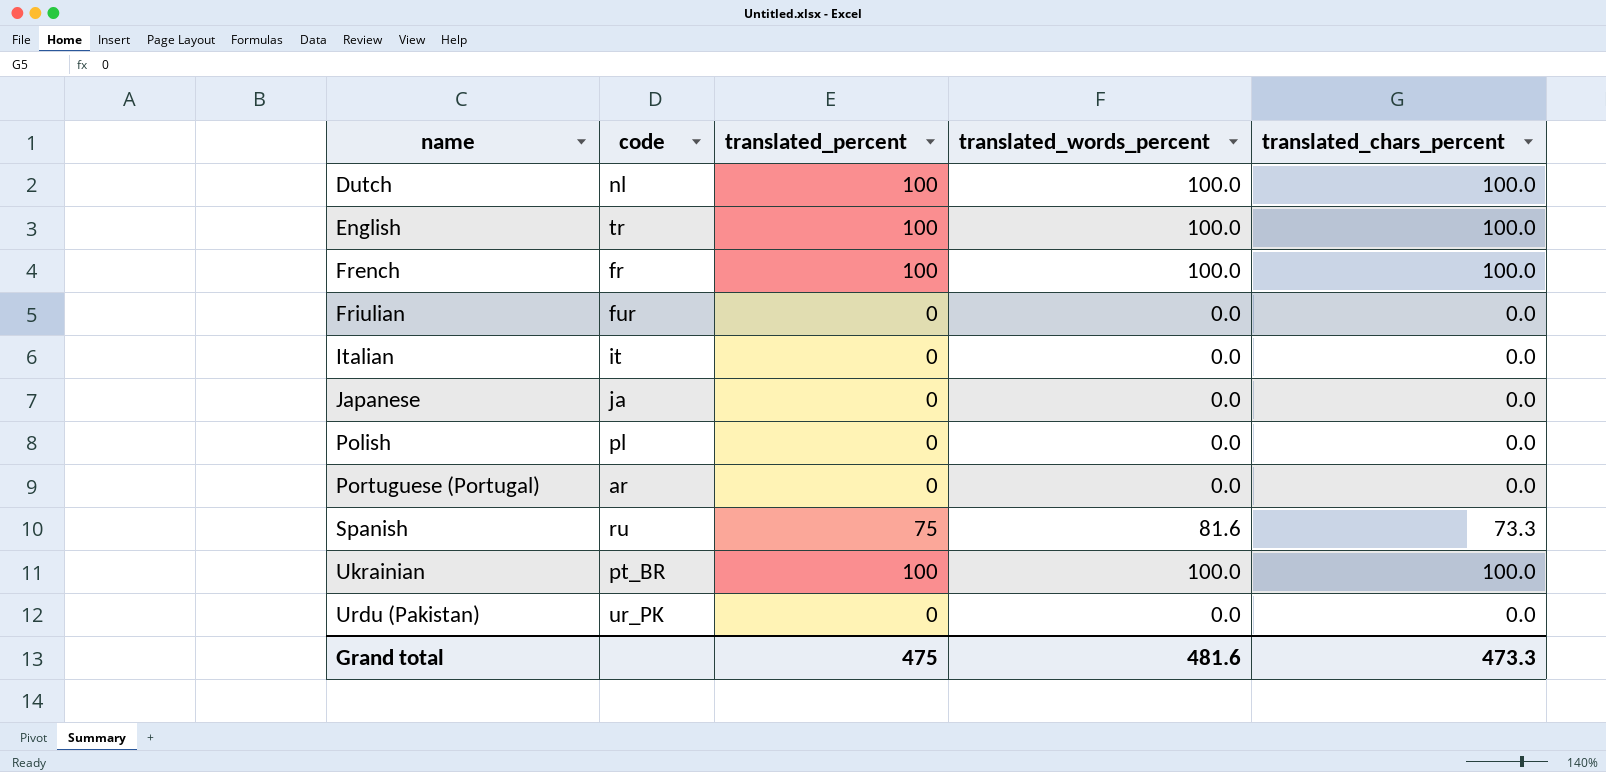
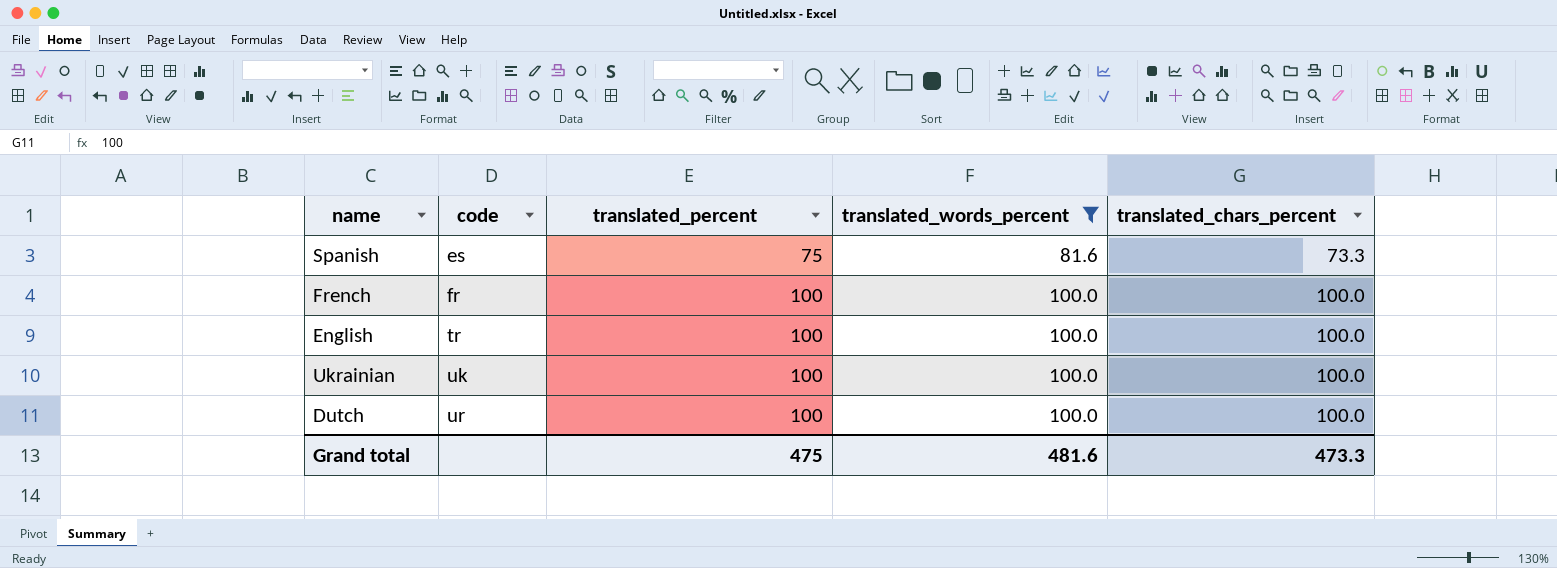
filter: none -> translated_words_percent != 0.0
row order: name ascending -> code ascending
Spanish | code: ru -> es
Ukrainian | code: pt_BR -> uk
Dutch | code: nl -> ur

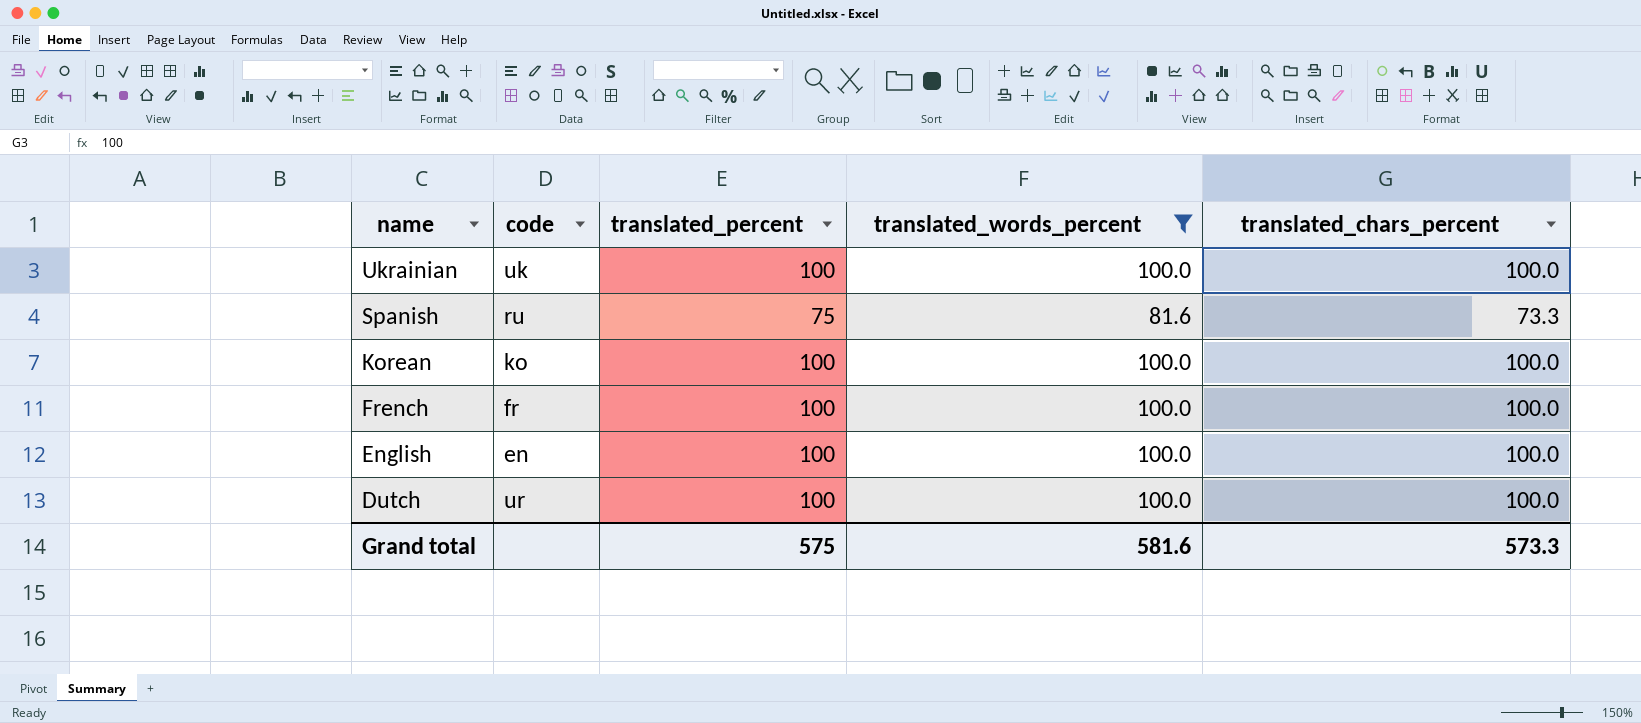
row order: code ascending -> name descending
Spanish | code: es -> ru
row Korean: none -> ko | 100 | 100.0 | 100.0
English | code: tr -> en
Grand total | translated_percent: 475 -> 575
Grand total | translated_words_percent: 481.6 -> 581.6
Grand total | translated_chars_percent: 473.3 -> 573.3

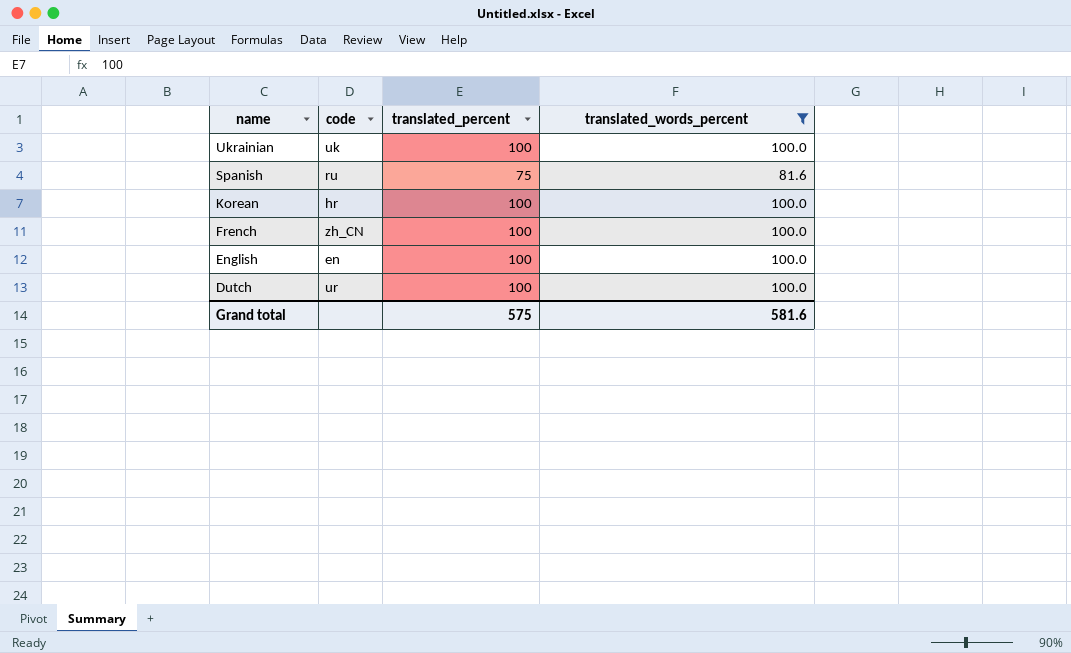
column translated_chars_percent | position: 5 -> none
Korean | code: ko -> hr
French | code: fr -> zh_CN

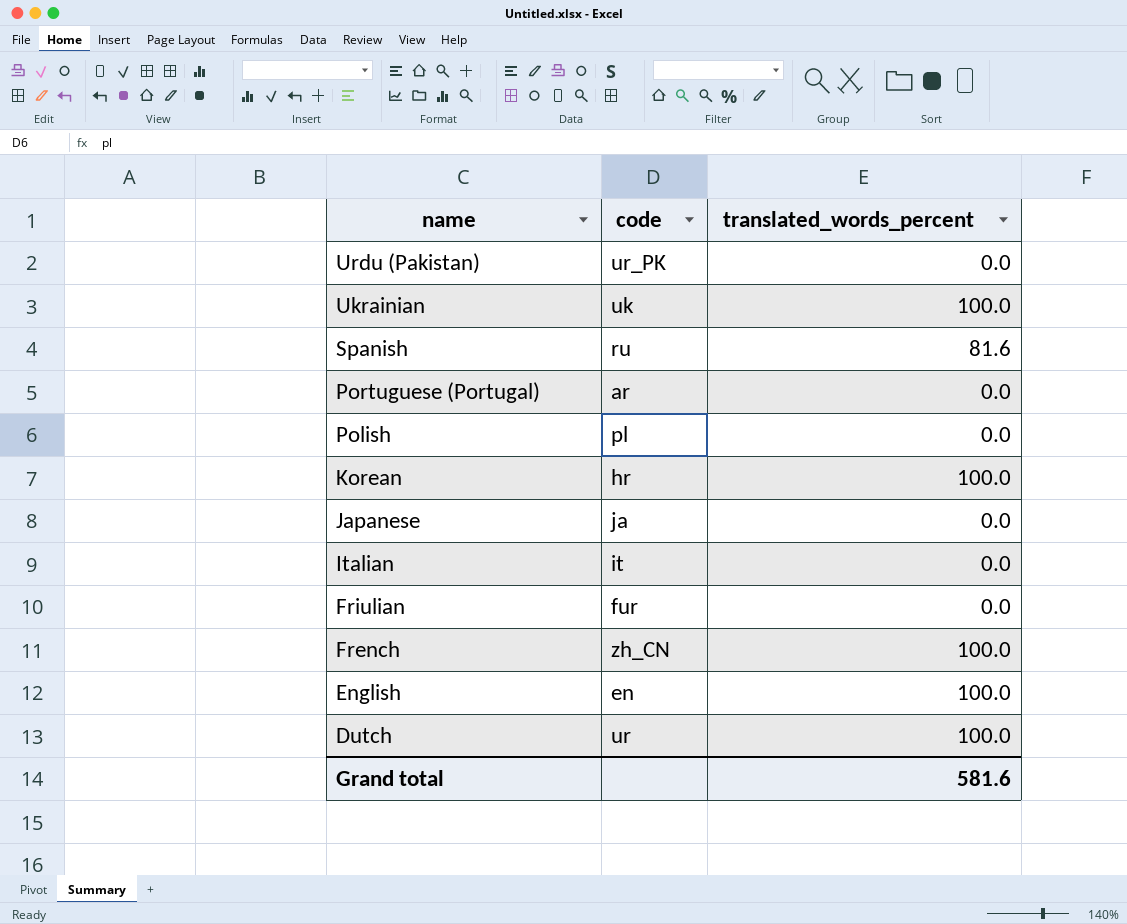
filter: translated_words_percent != 0.0 -> none
column translated_percent | position: 3 -> none

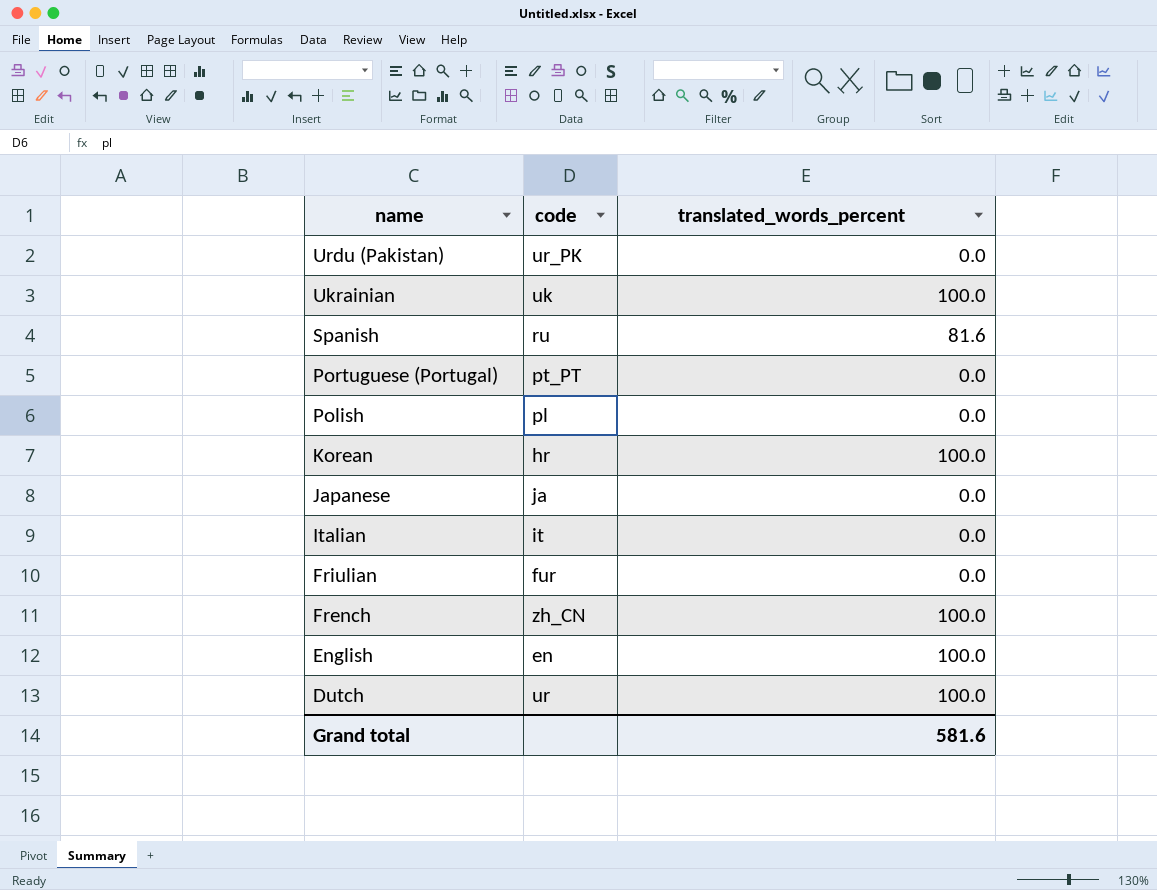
Portuguese (Portugal) | code: ar -> pt_PT

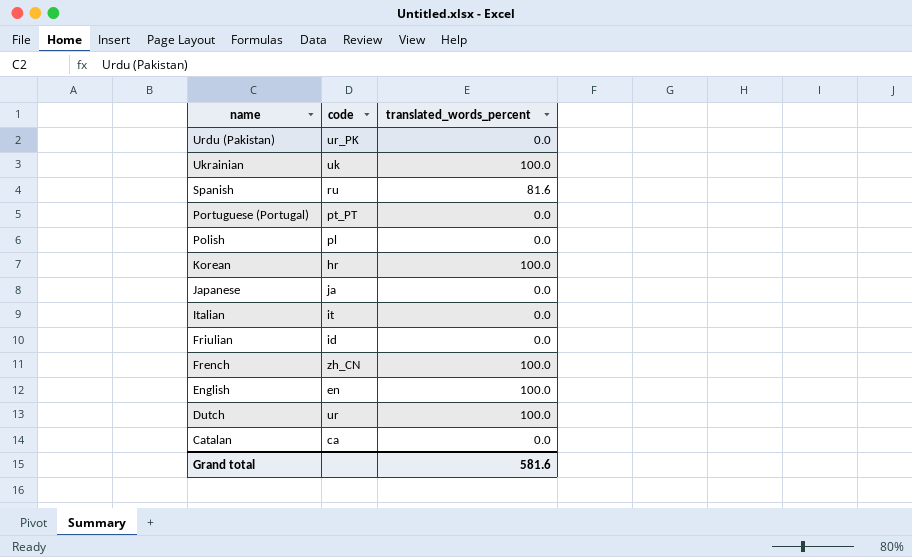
Friulian | code: fur -> id
row Catalan: none -> ca | 0.0

